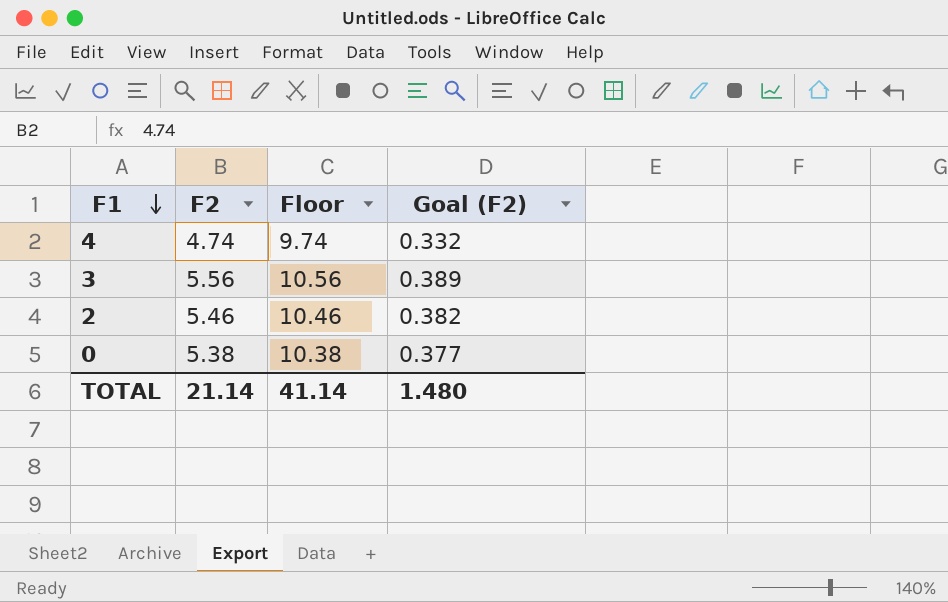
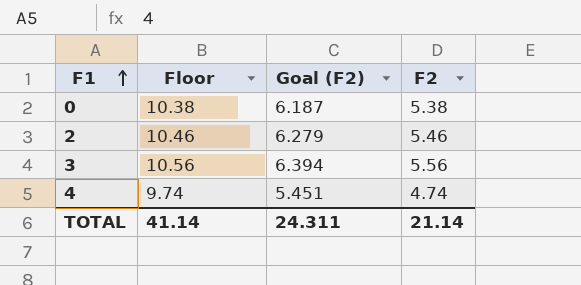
row order: F1 descending -> F1 ascending
column Goal (F2) | formula: [F2] * 0.07 -> [F2] * 1.15
column F2 | position: 2 -> 4
TOTAL | Goal (F2): 1.480 -> 24.311

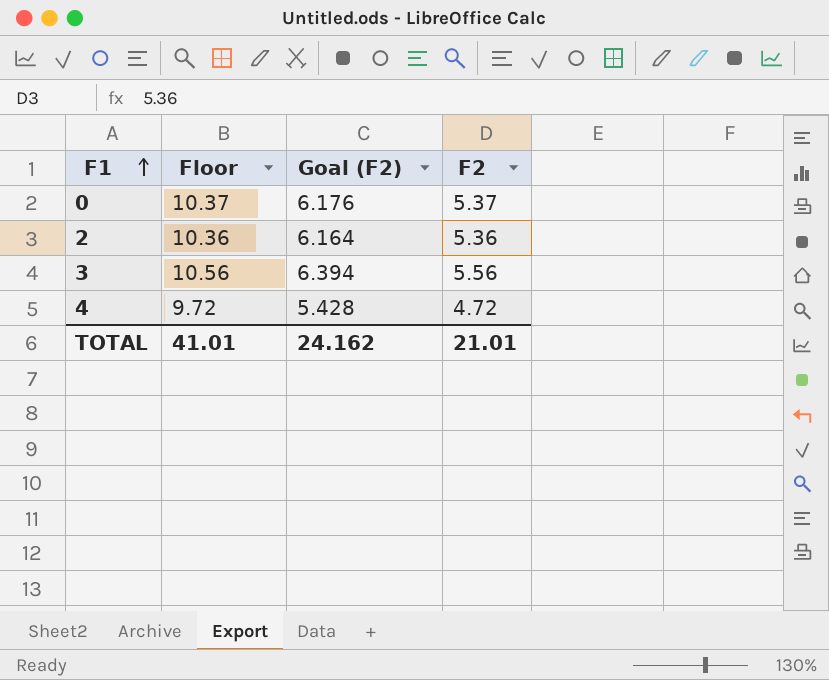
0 | Floor: 10.38 -> 10.37
0 | Goal (F2): 6.187 -> 6.176
0 | F2: 5.38 -> 5.37
2 | Floor: 10.46 -> 10.36
2 | Goal (F2): 6.279 -> 6.164
2 | F2: 5.46 -> 5.36
4 | Floor: 9.74 -> 9.72
4 | Goal (F2): 5.451 -> 5.428
4 | F2: 4.74 -> 4.72
TOTAL | Floor: 41.14 -> 41.01
TOTAL | Goal (F2): 24.311 -> 24.162
TOTAL | F2: 21.14 -> 21.01

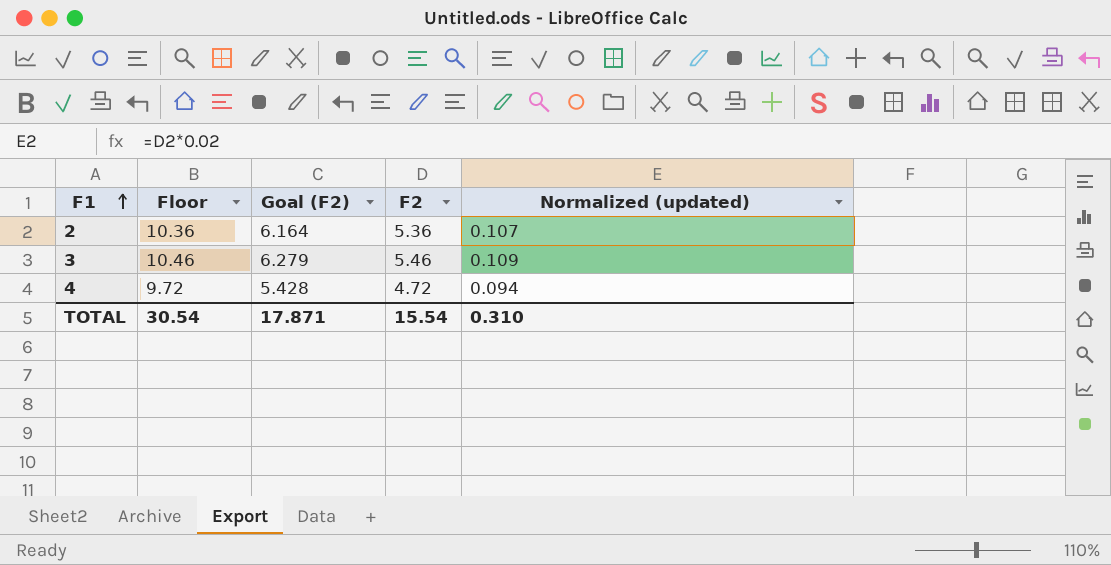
column Normalized (updated) | formula: none -> [F2] * 0.02
row 0: 10.37 | 6.176 | 5.37 -> none
3 | Floor: 10.56 -> 10.46
3 | Goal (F2): 6.394 -> 6.279
3 | F2: 5.56 -> 5.46
TOTAL | Floor: 41.01 -> 30.54
TOTAL | Goal (F2): 24.162 -> 17.871
TOTAL | F2: 21.01 -> 15.54

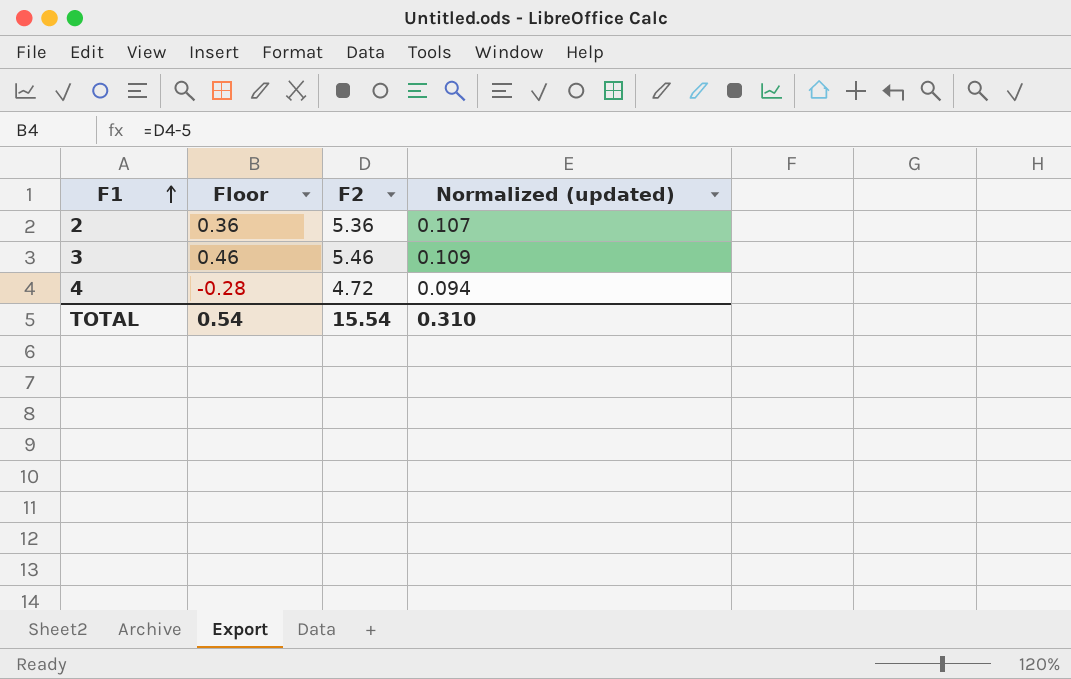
column Goal (F2) | formula: [F2] * 1.15 -> none
column Floor | formula: [F2] + 5 -> [F2] - 5
TOTAL | Floor: 30.54 -> 0.54

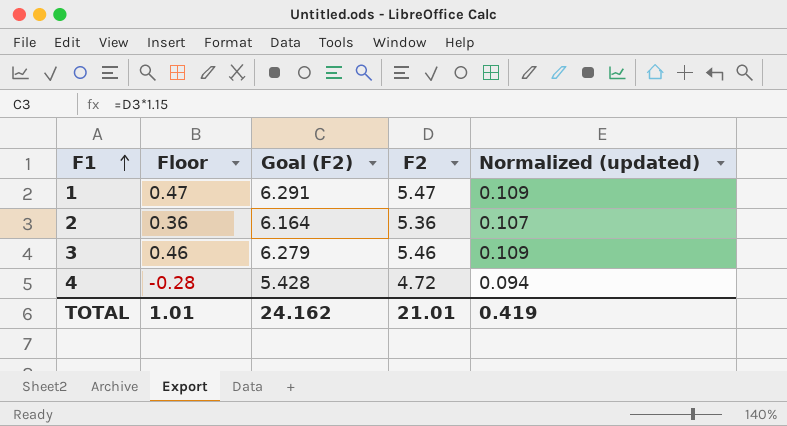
column Goal (F2) | formula: none -> [F2] * 1.15
row 1: none -> 0.47 | 6.291 | 5.47 | 0.109
TOTAL | Floor: 0.54 -> 1.01
TOTAL | F2: 15.54 -> 21.01
TOTAL | Normalized (updated): 0.310 -> 0.419

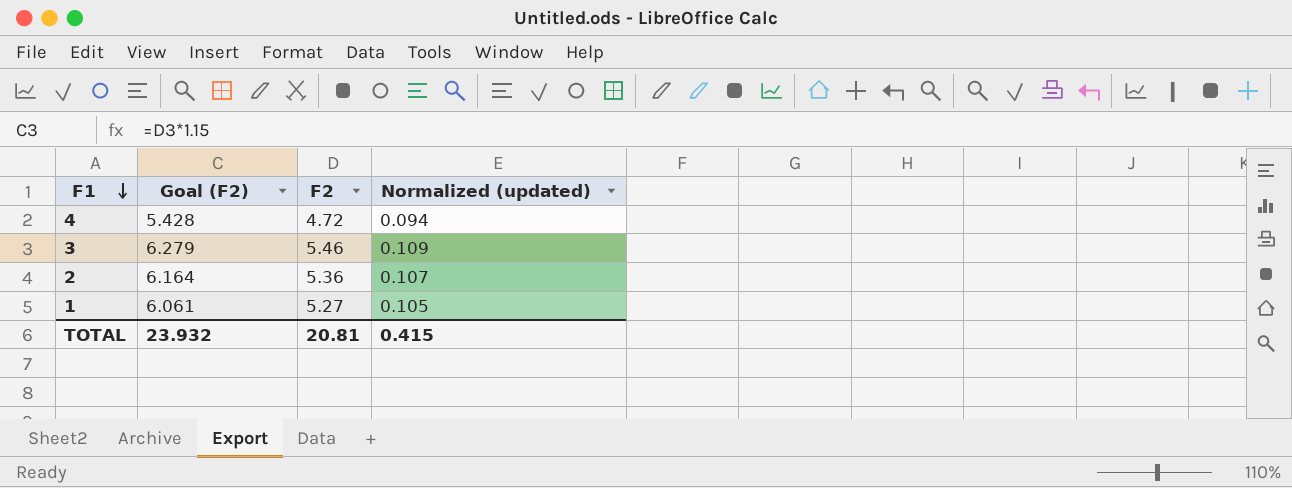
row order: F1 ascending -> F1 descending
column Floor | formula: [F2] - 5 -> none
1 | Goal (F2): 6.291 -> 6.061
1 | F2: 5.47 -> 5.27
1 | Normalized (updated): 0.109 -> 0.105
TOTAL | Goal (F2): 24.162 -> 23.932
TOTAL | F2: 21.01 -> 20.81
TOTAL | Normalized (updated): 0.419 -> 0.415

